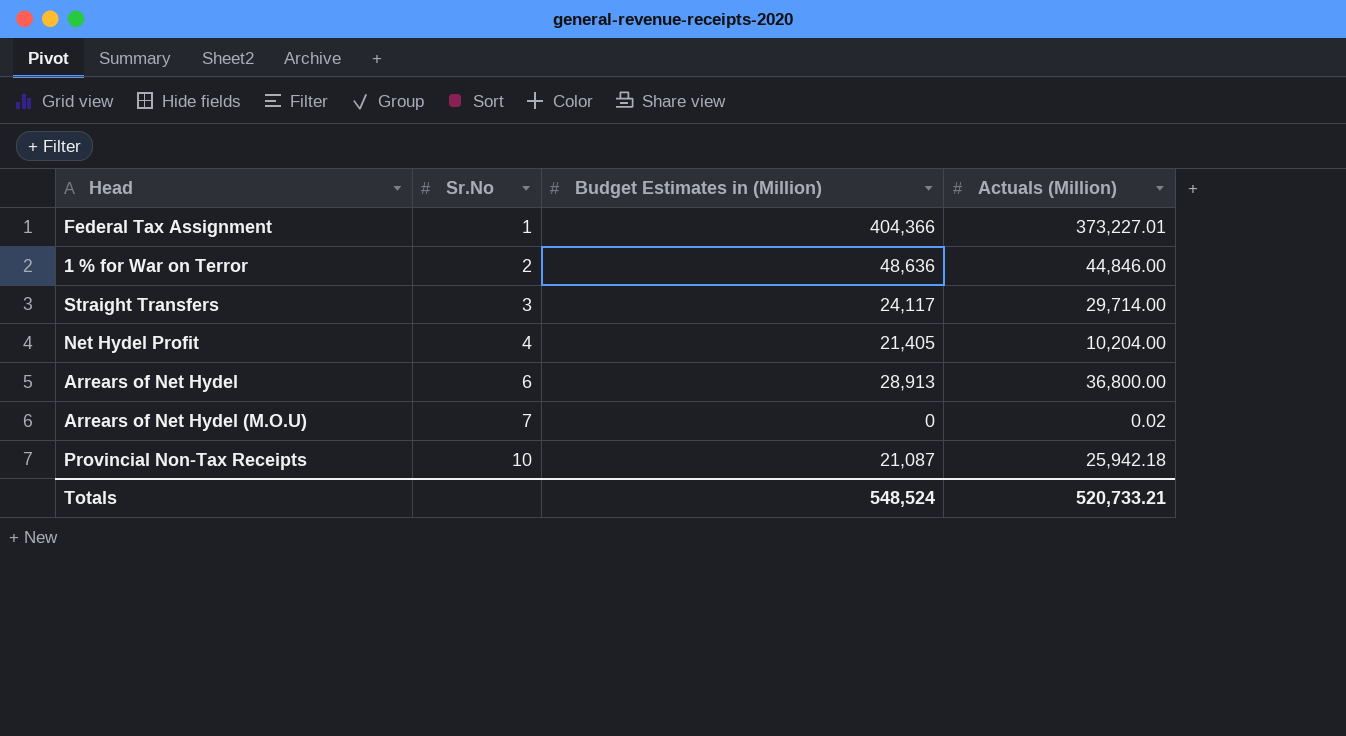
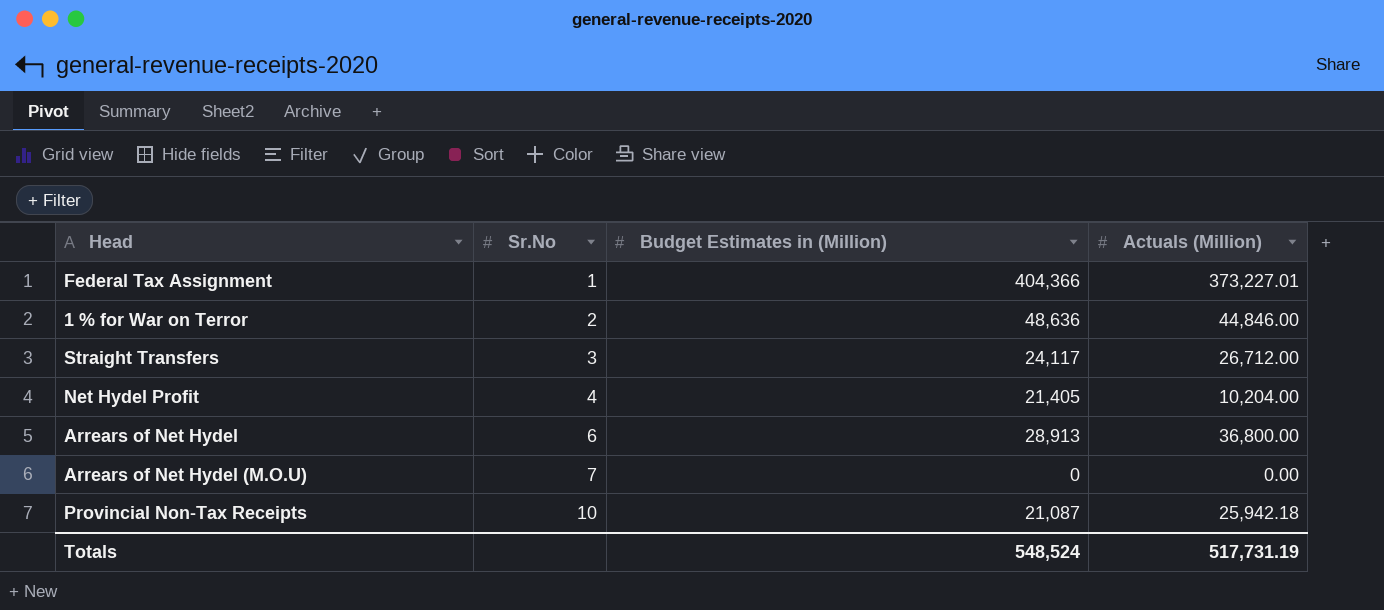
Straight Transfers | Actuals (Million): 29,714.00 -> 26,712.00
Arrears of Net Hydel (M.O.U) | Actuals (Million): 0.02 -> 0.00
Totals | Actuals (Million): 520,733.21 -> 517,731.19

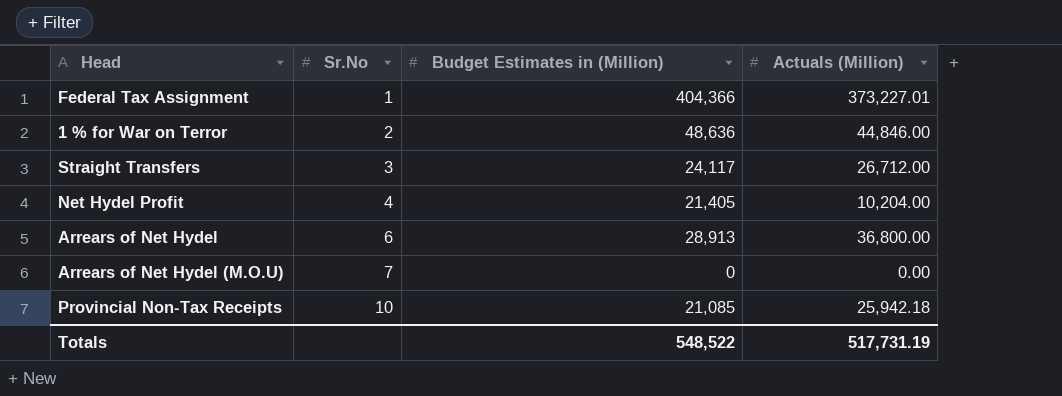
Provincial Non-Tax Receipts | Budget Estimates in (Million): 21,087 -> 21,085
Totals | Budget Estimates in (Million): 548,524 -> 548,522

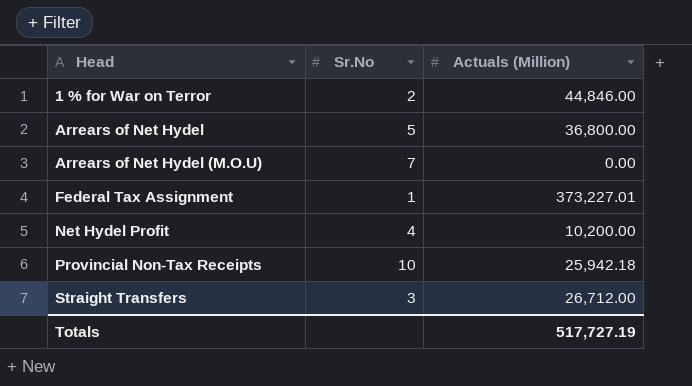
row order: Sr.No ascending -> Head ascending
column Budget Estimates in (Million) | position: 3 -> none
Arrears of Net Hydel | Sr.No: 6 -> 5
Net Hydel Profit | Actuals (Million): 10,204.00 -> 10,200.00
Totals | Actuals (Million): 517,731.19 -> 517,727.19

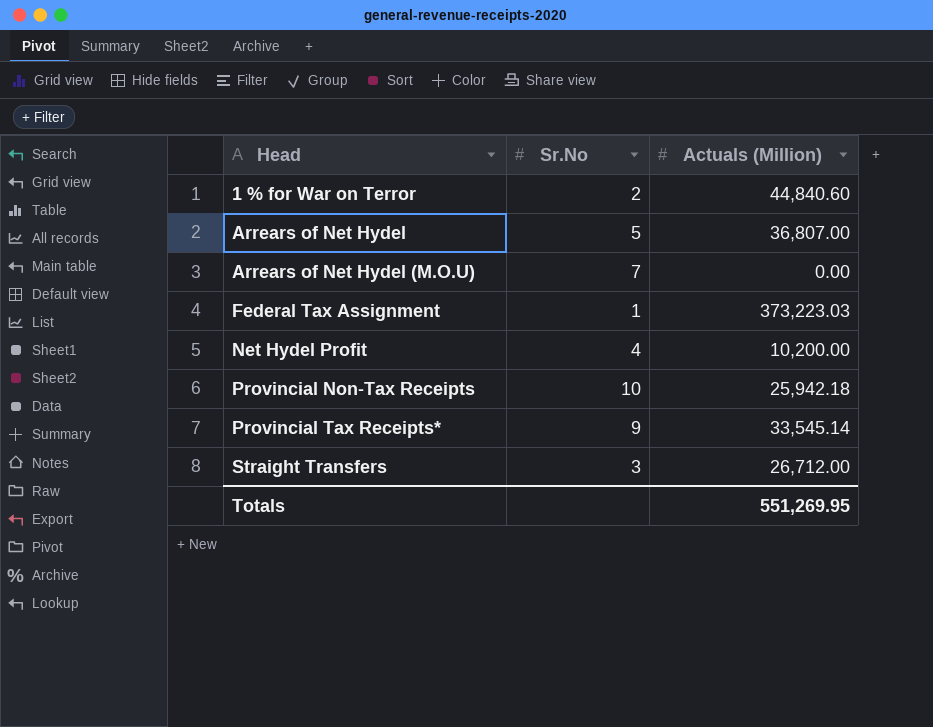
1 % for War on Terror | Actuals (Million): 44,846.00 -> 44,840.60
Arrears of Net Hydel | Actuals (Million): 36,800.00 -> 36,807.00
Federal Tax Assignment | Actuals (Million): 373,227.01 -> 373,223.03
row Provincial Tax Receipts*: none -> 9 | 33,545.14
Totals | Actuals (Million): 517,727.19 -> 551,269.95

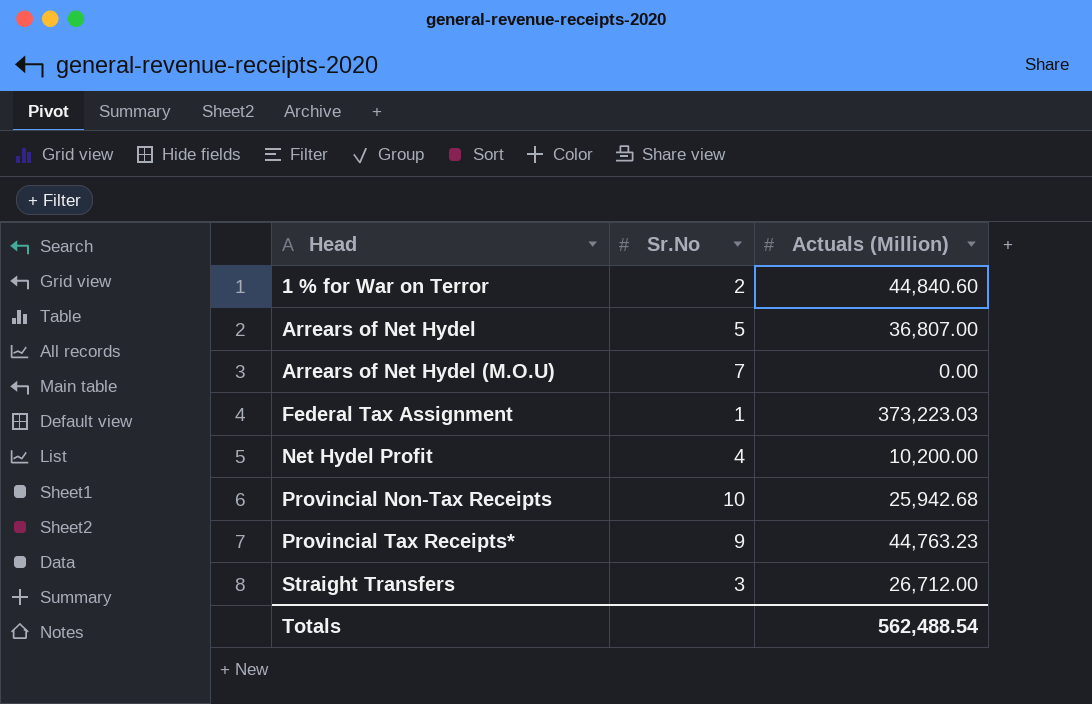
Provincial Non-Tax Receipts | Actuals (Million): 25,942.18 -> 25,942.68
Provincial Tax Receipts* | Actuals (Million): 33,545.14 -> 44,763.23
Totals | Actuals (Million): 551,269.95 -> 562,488.54

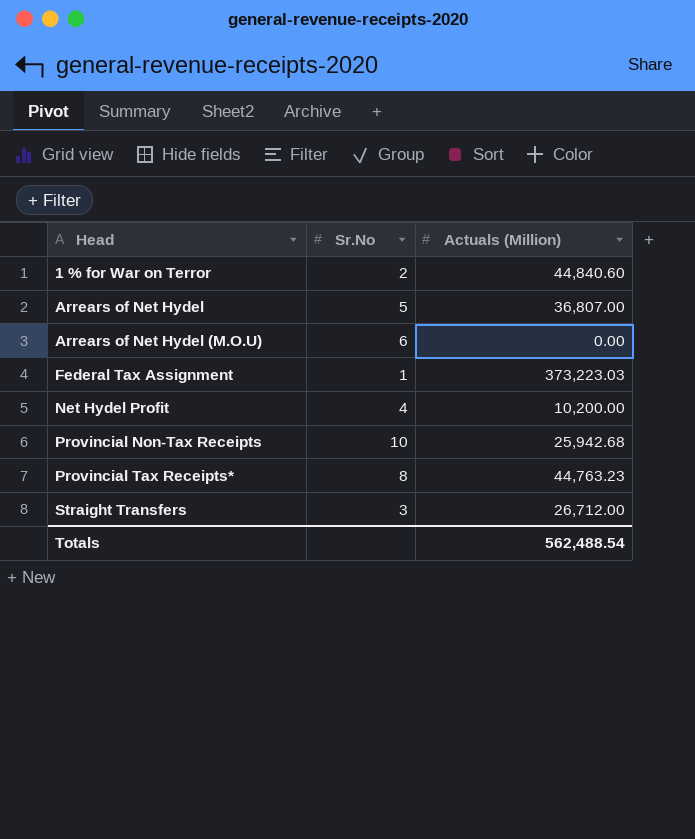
Arrears of Net Hydel (M.O.U) | Sr.No: 7 -> 6
Provincial Tax Receipts* | Sr.No: 9 -> 8

